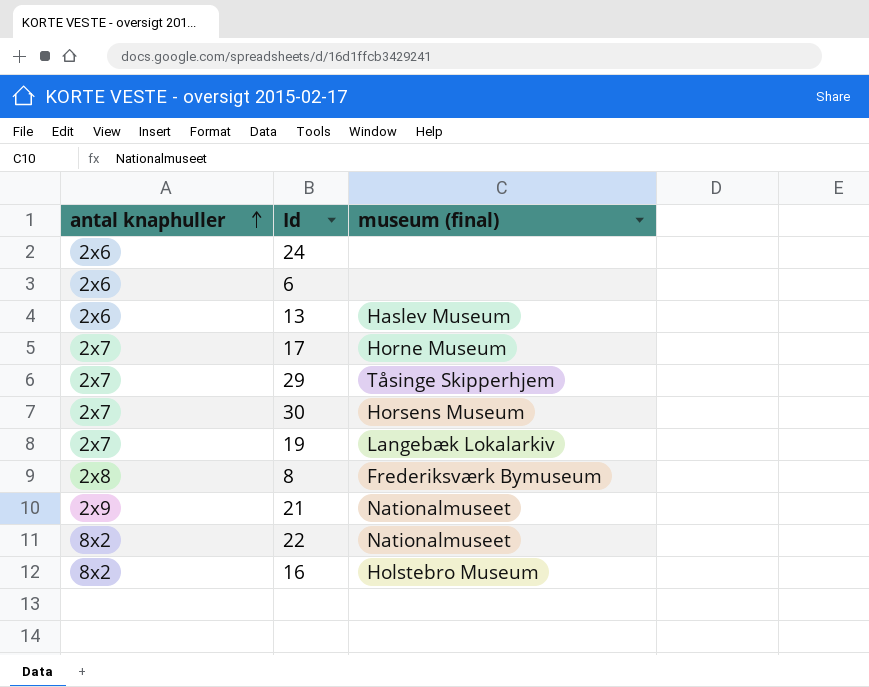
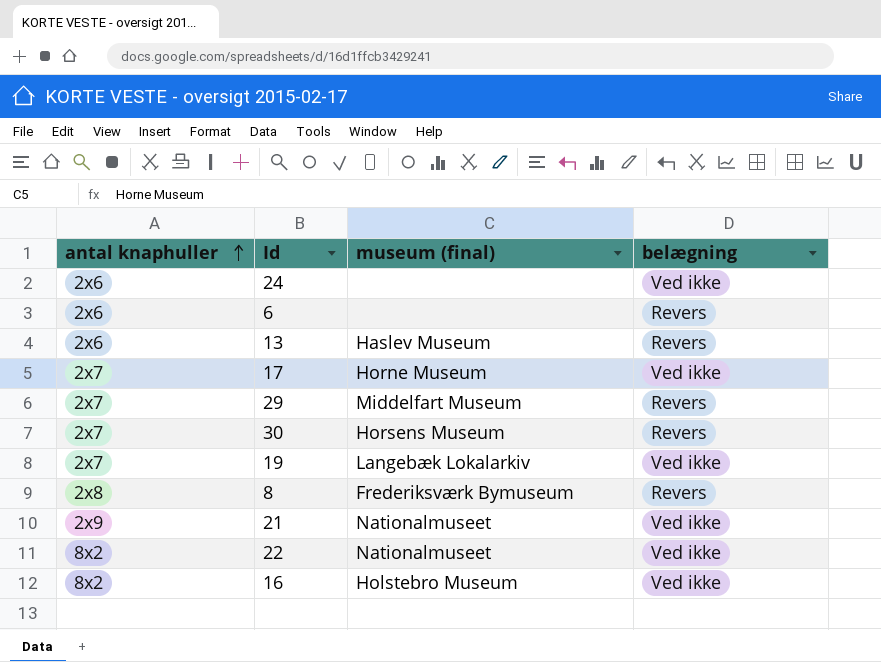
column belægning | position: none -> 4
29 | museum (final): Tåsinge Skipperhjem -> Middelfart Museum

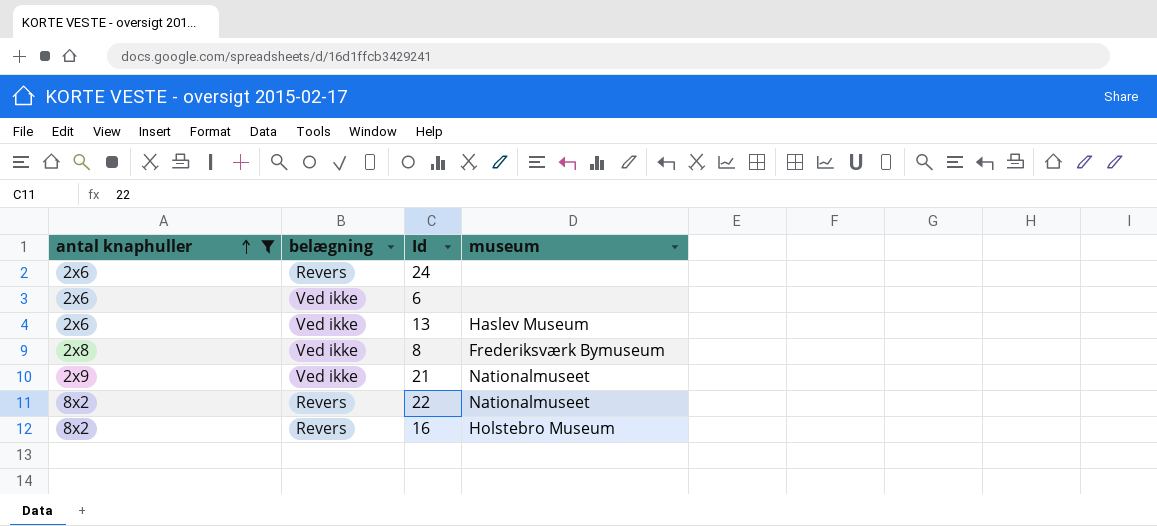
filter: none -> antal knaphuller != 2x7
column belægning | position: 4 -> 2
column name: museum (final) -> museum
24 | belægning: Ved ikke -> Revers
6 | belægning: Revers -> Ved ikke
13 | belægning: Revers -> Ved ikke
8 | belægning: Revers -> Ved ikke
22 | belægning: Ved ikke -> Revers
16 | belægning: Ved ikke -> Revers

